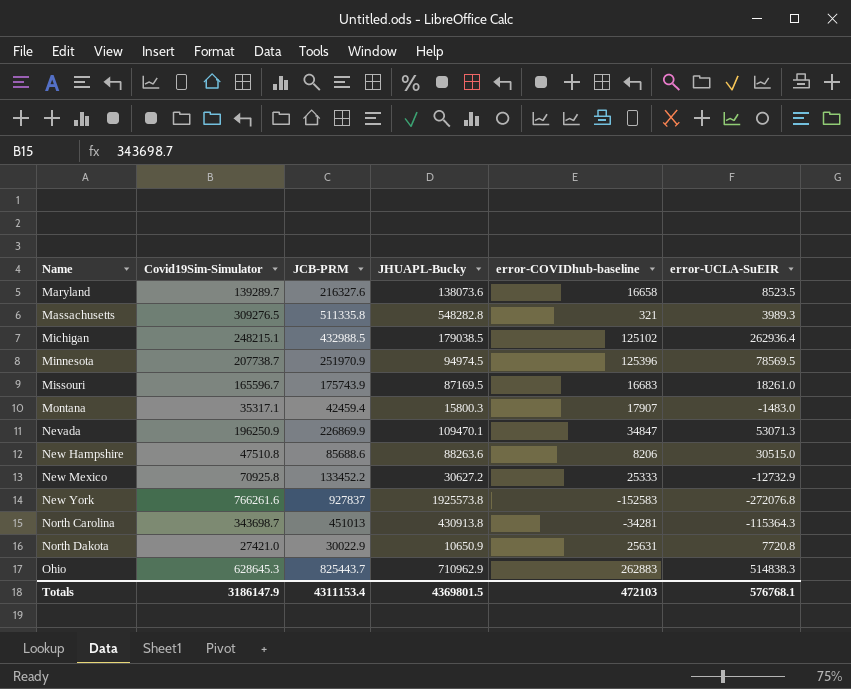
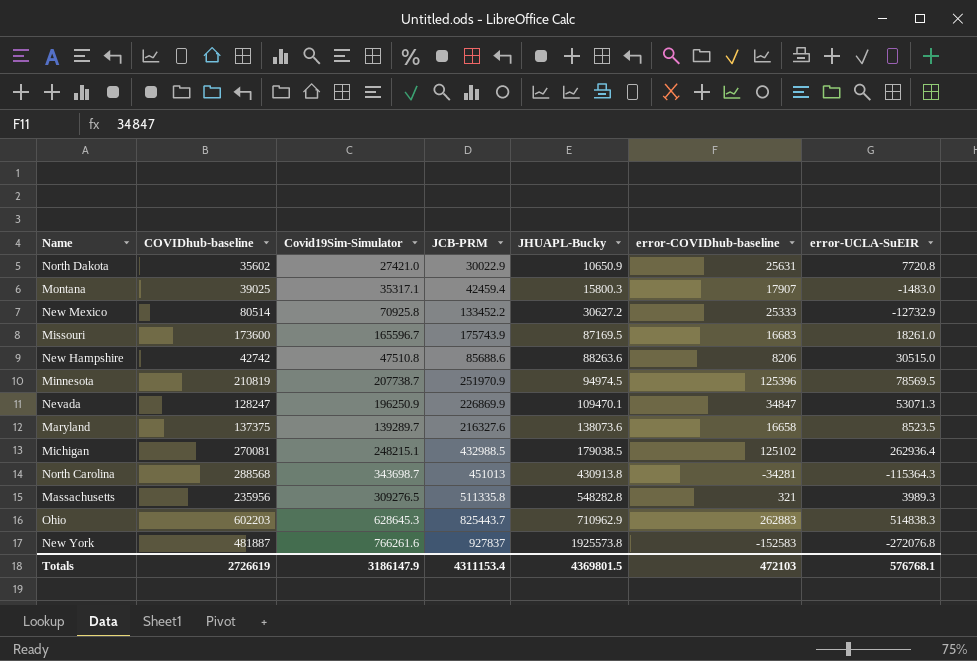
row order: Name ascending -> JHUAPL-Bucky ascending
column COVIDhub-baseline | position: none -> 2

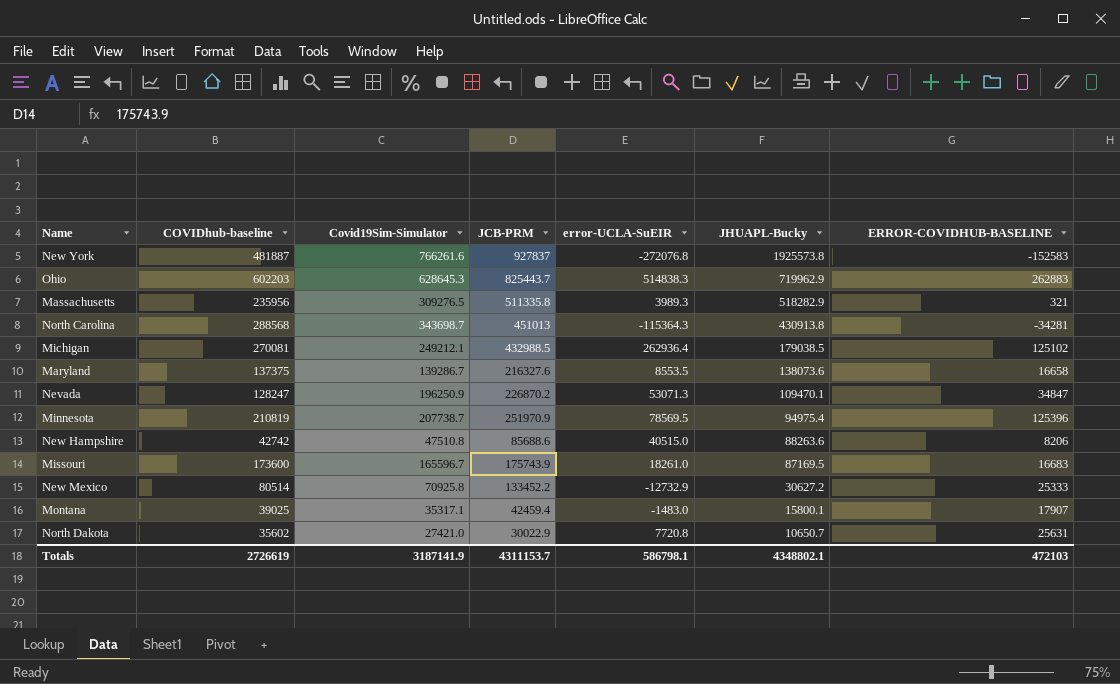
row order: JHUAPL-Bucky ascending -> JHUAPL-Bucky descending
column error-UCLA-SuEIR | position: 7 -> 5
column name: error-COVIDhub-baseline -> ERROR-COVIDHUB-BASELINE
Ohio | JHUAPL-Bucky: 710962.9 -> 719962.9
Massachusetts | JHUAPL-Bucky: 548282.8 -> 518282.9
Michigan | Covid19Sim-Simulator: 248215.1 -> 249212.1
Maryland | Covid19Sim-Simulator: 139289.7 -> 139286.7
Maryland | error-UCLA-SuEIR: 8523.5 -> 8553.5
Nevada | JCB-PRM: 226869.9 -> 226870.2
Minnesota | JHUAPL-Bucky: 94974.5 -> 94975.4
New Hampshire | error-UCLA-SuEIR: 30515.0 -> 40515.0
Montana | JHUAPL-Bucky: 15800.3 -> 15800.1
North Dakota | JHUAPL-Bucky: 10650.9 -> 10650.7
Totals | Covid19Sim-Simulator: 3186147.9 -> 3187141.9
Totals | JCB-PRM: 4311153.4 -> 4311153.7
Totals | error-UCLA-SuEIR: 576768.1 -> 586798.1
Totals | JHUAPL-Bucky: 4369801.5 -> 4348802.1

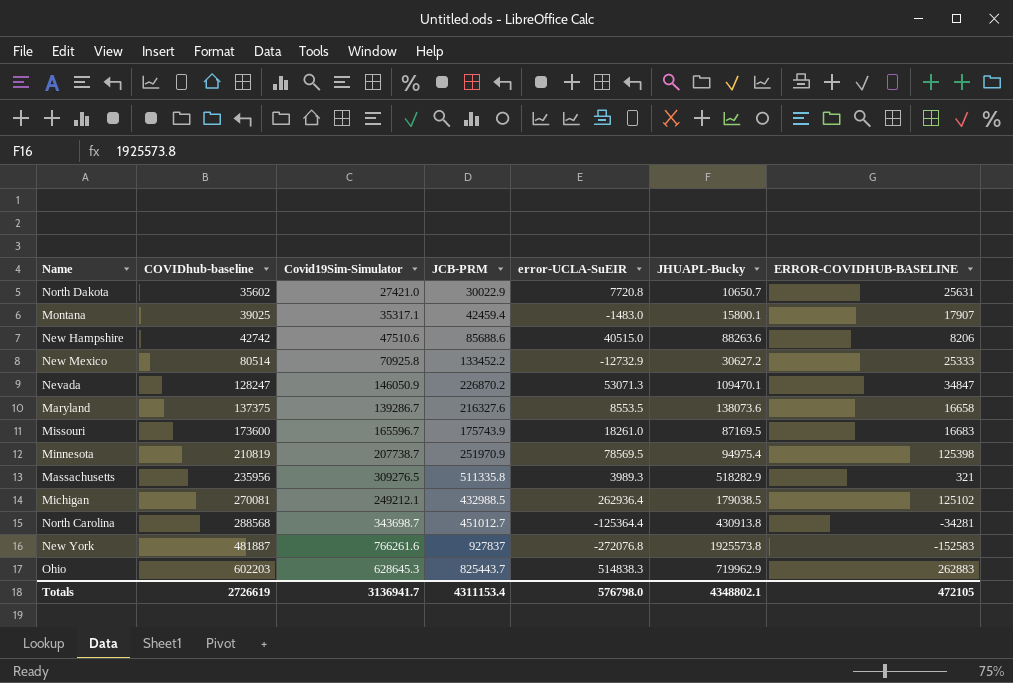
row order: JHUAPL-Bucky descending -> COVIDhub-baseline ascending
New Hampshire | Covid19Sim-Simulator: 47510.8 -> 47510.6
Nevada | Covid19Sim-Simulator: 196250.9 -> 146050.9
Minnesota | ERROR-COVIDHUB-BASELINE: 125396 -> 125398
North Carolina | JCB-PRM: 451013 -> 451012.7
North Carolina | error-UCLA-SuEIR: -115364.3 -> -125364.4
Totals | Covid19Sim-Simulator: 3187141.9 -> 3136941.7
Totals | JCB-PRM: 4311153.7 -> 4311153.4
Totals | error-UCLA-SuEIR: 586798.1 -> 576798.0
Totals | ERROR-COVIDHUB-BASELINE: 472103 -> 472105

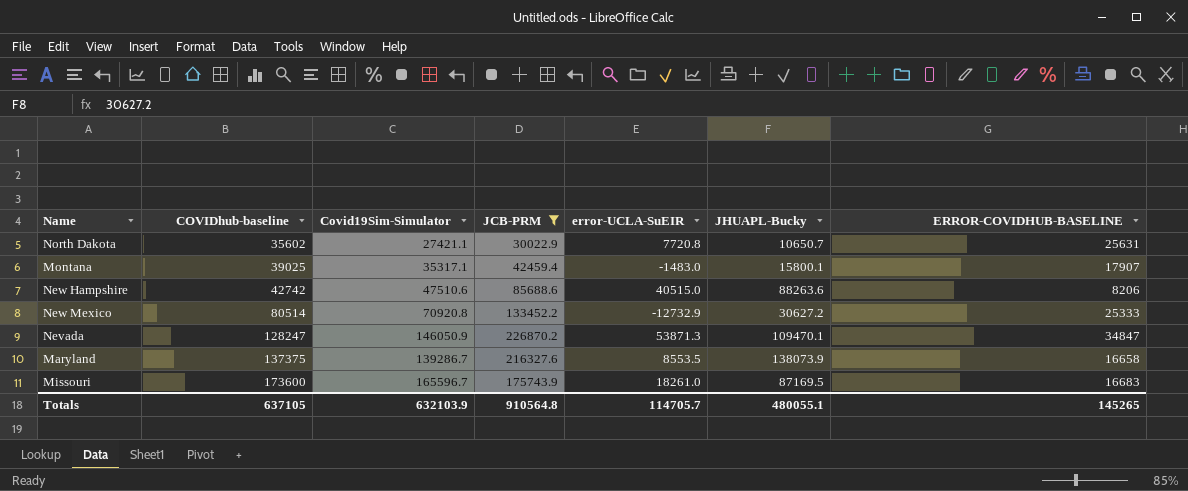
filter: none -> JCB-PRM <= 226870.2
North Dakota | Covid19Sim-Simulator: 27421.0 -> 27421.1
New Mexico | Covid19Sim-Simulator: 70925.8 -> 70920.8
Nevada | error-UCLA-SuEIR: 53071.3 -> 53871.3
Maryland | JHUAPL-Bucky: 138073.6 -> 138073.9
Totals | COVIDhub-baseline: 2726619 -> 637105
Totals | Covid19Sim-Simulator: 3136941.7 -> 632103.9
Totals | JCB-PRM: 4311153.4 -> 910564.8
Totals | error-UCLA-SuEIR: 576798.0 -> 114705.7
Totals | JHUAPL-Bucky: 4348802.1 -> 480055.1
Totals | ERROR-COVIDHUB-BASELINE: 472105 -> 145265

